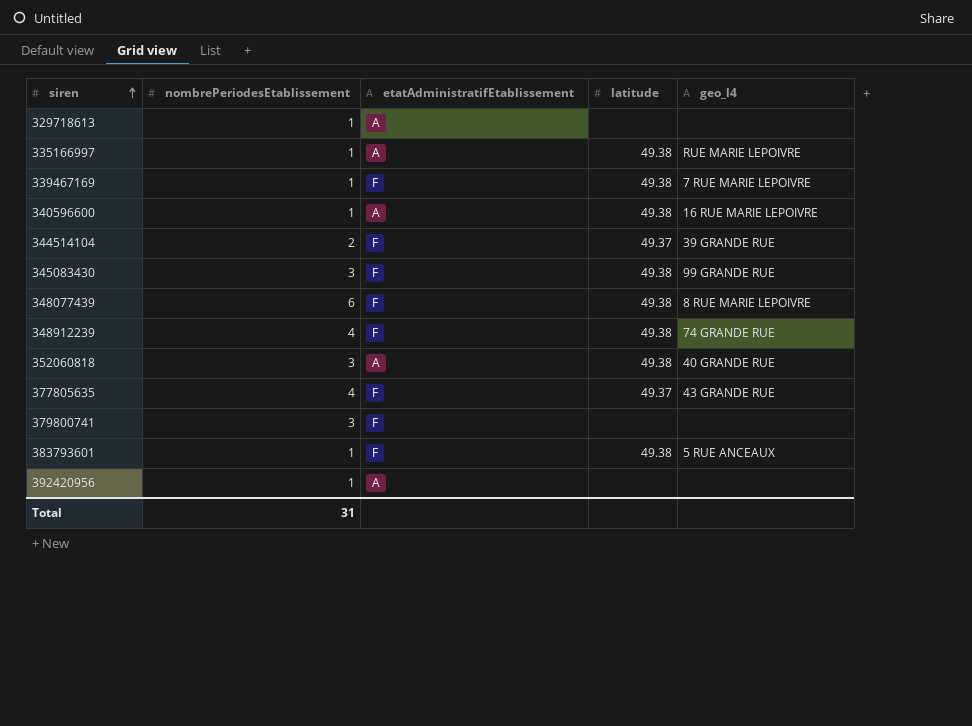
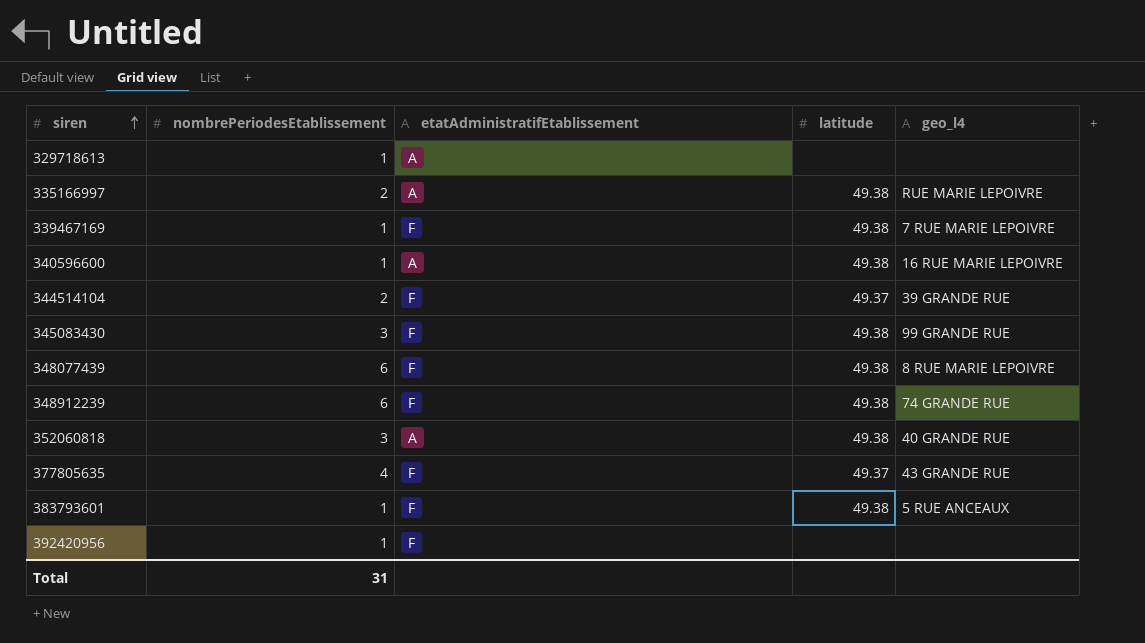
row 379800741: 3 | F | none | none -> none
335166997 | nombrePeriodesEtablissement: 1 -> 2
348912239 | nombrePeriodesEtablissement: 4 -> 6
392420956 | etatAdministratifEtablissement: A -> F

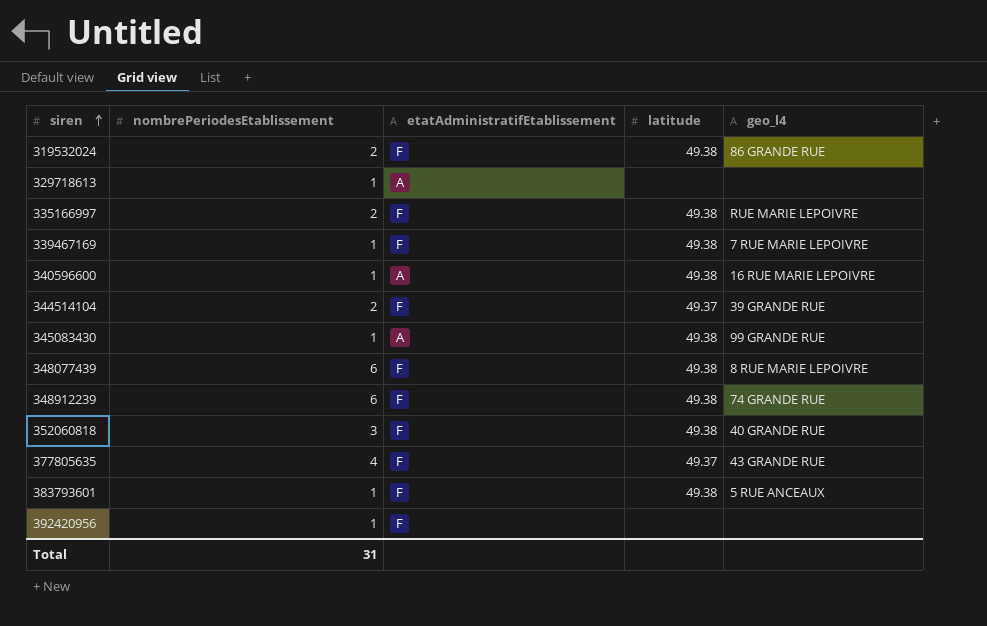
row 319532024: none -> 2 | F | 49.38 | 86 GRANDE RUE
335166997 | etatAdministratifEtablissement: A -> F
345083430 | nombrePeriodesEtablissement: 3 -> 1
345083430 | etatAdministratifEtablissement: F -> A
352060818 | etatAdministratifEtablissement: A -> F

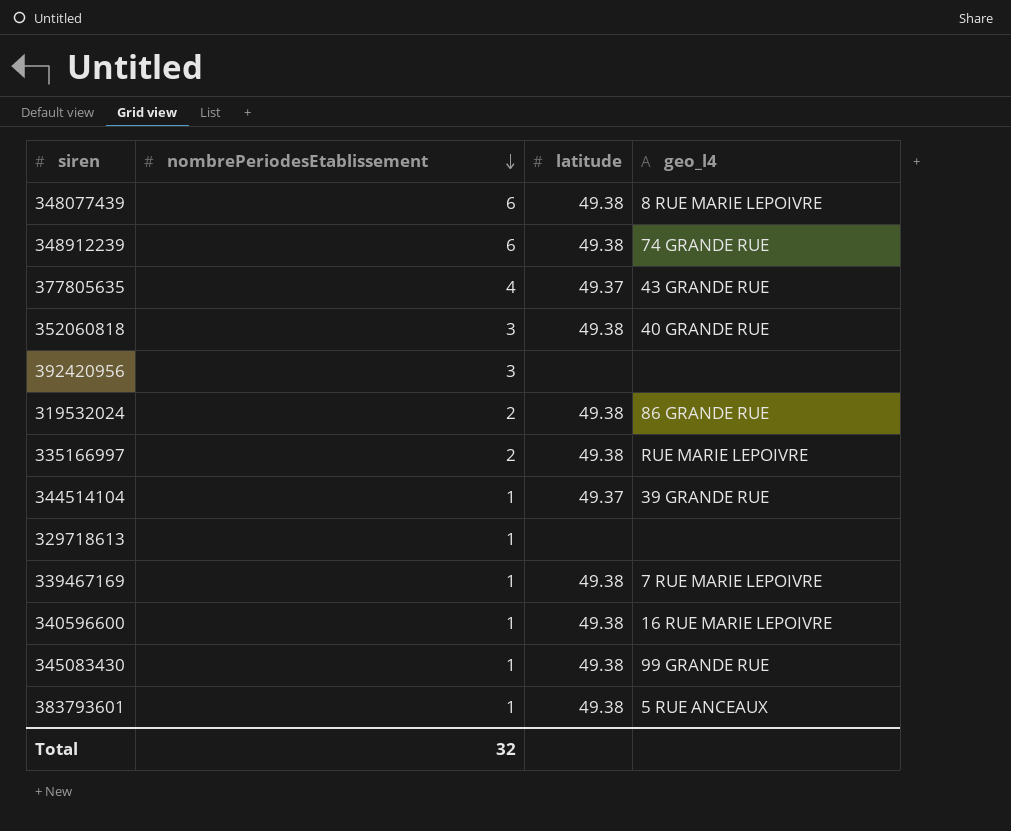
row order: siren ascending -> nombrePeriodesEtablissement descending
column etatAdministratifEtablissement | position: 3 -> none
392420956 | nombrePeriodesEtablissement: 1 -> 3
344514104 | nombrePeriodesEtablissement: 2 -> 1
Total | nombrePeriodesEtablissement: 31 -> 32

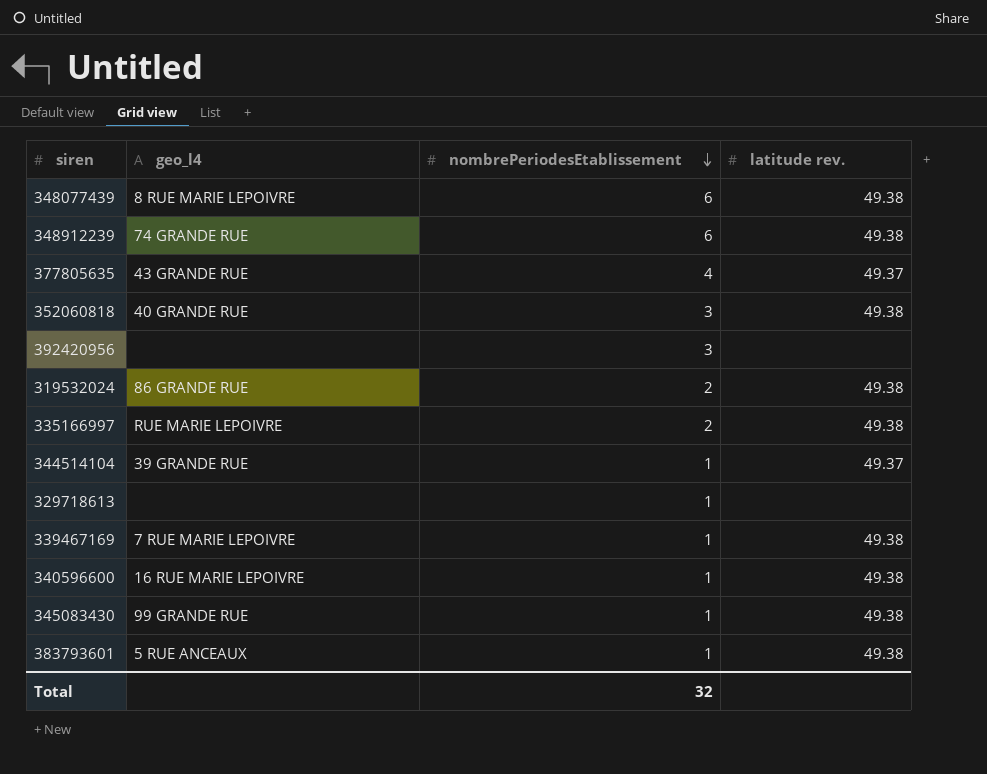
column geo_l4 | position: 4 -> 2
column name: latitude -> latitude rev.

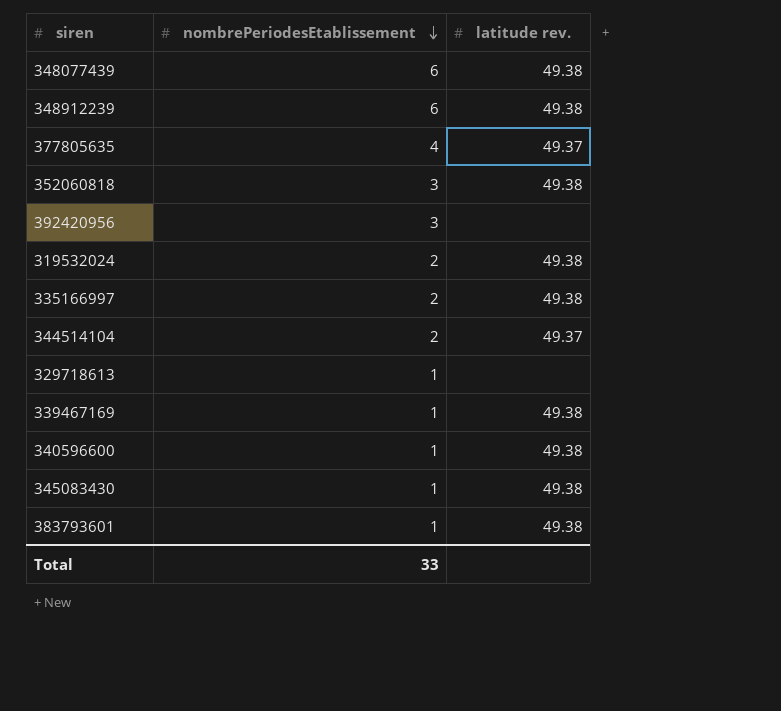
column geo_l4 | position: 2 -> none
344514104 | nombrePeriodesEtablissement: 1 -> 2
Total | nombrePeriodesEtablissement: 32 -> 33

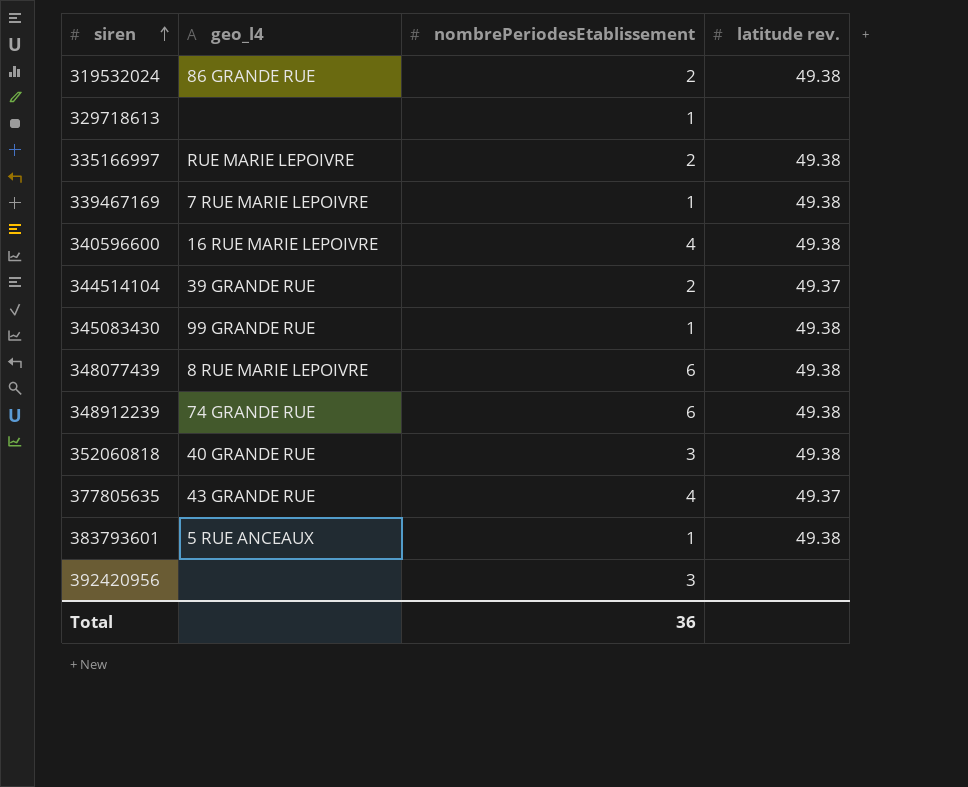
row order: nombrePeriodesEtablissement descending -> siren ascending
column geo_l4 | position: none -> 2
340596600 | nombrePeriodesEtablissement: 1 -> 4
Total | nombrePeriodesEtablissement: 33 -> 36

